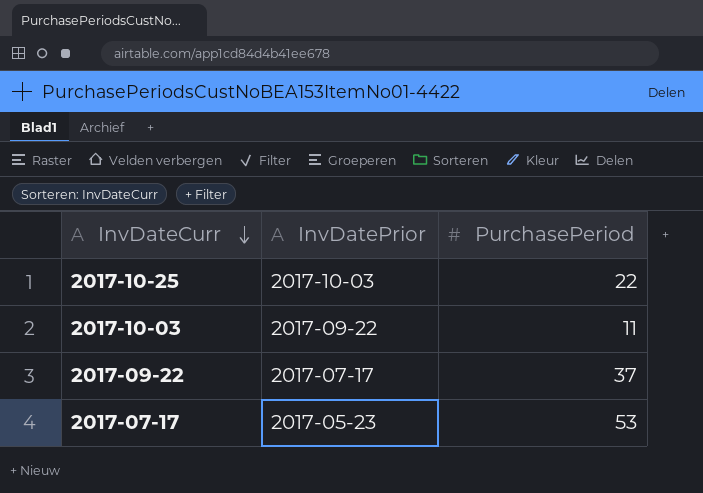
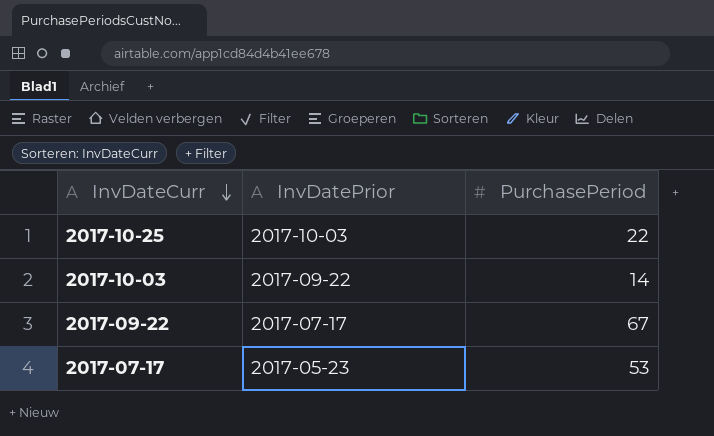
2017-10-03 | PurchasePeriod: 11 -> 14
2017-09-22 | PurchasePeriod: 37 -> 67

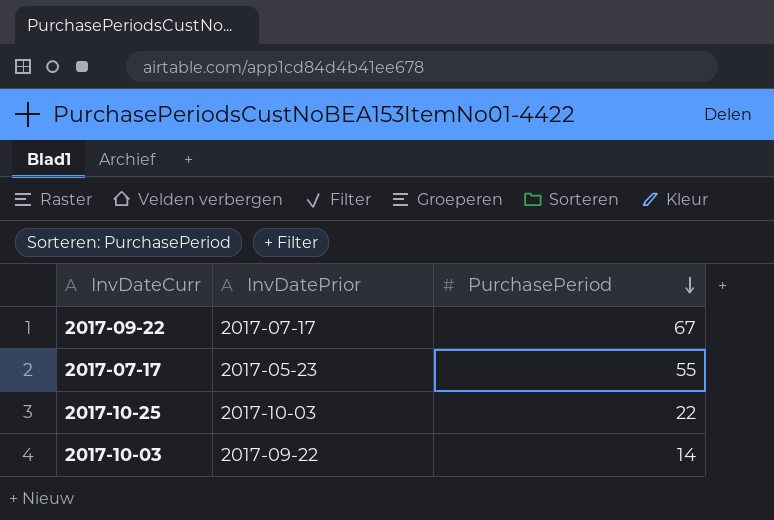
row order: InvDateCurr descending -> PurchasePeriod descending
2017-07-17 | PurchasePeriod: 53 -> 55

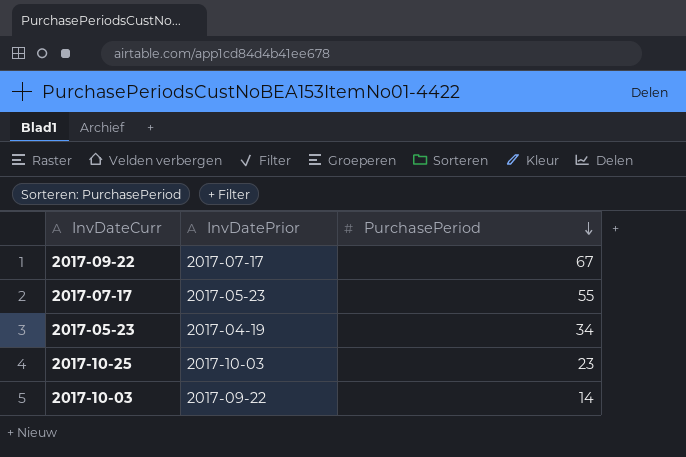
row 2017-05-23: none -> 2017-04-19 | 34
2017-10-25 | PurchasePeriod: 22 -> 23

